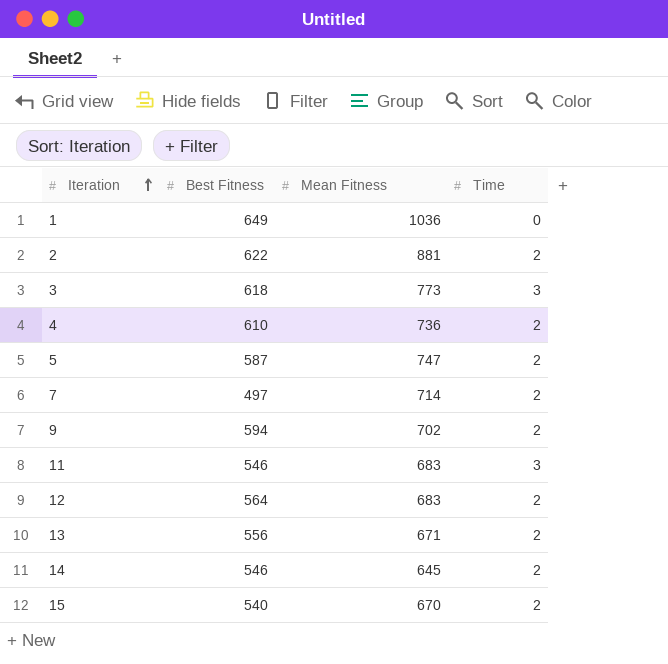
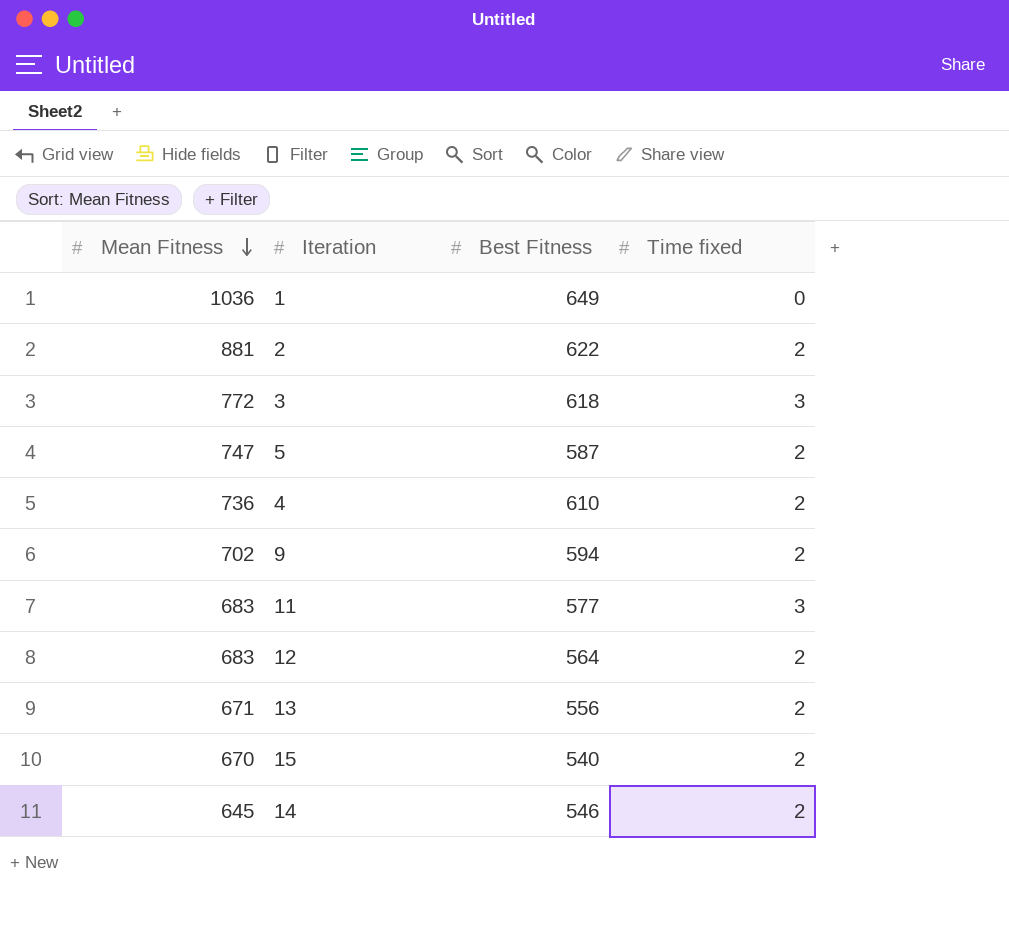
row order: Iteration ascending -> Mean Fitness descending
column Mean Fitness | position: 3 -> 1
column name: Time -> Time fixed
row 7: 497 | 714 | 2 -> none
3 | Mean Fitness: 773 -> 772
11 | Best Fitness: 546 -> 577

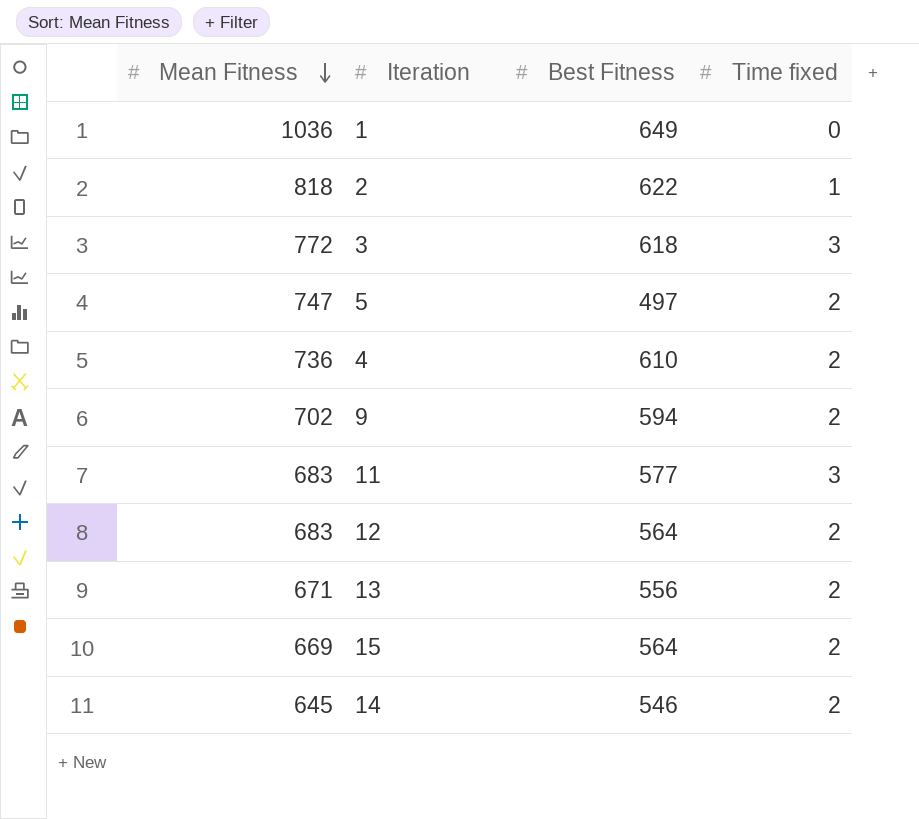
2 | Mean Fitness: 881 -> 818
2 | Time fixed: 2 -> 1
5 | Best Fitness: 587 -> 497
15 | Mean Fitness: 670 -> 669
15 | Best Fitness: 540 -> 564

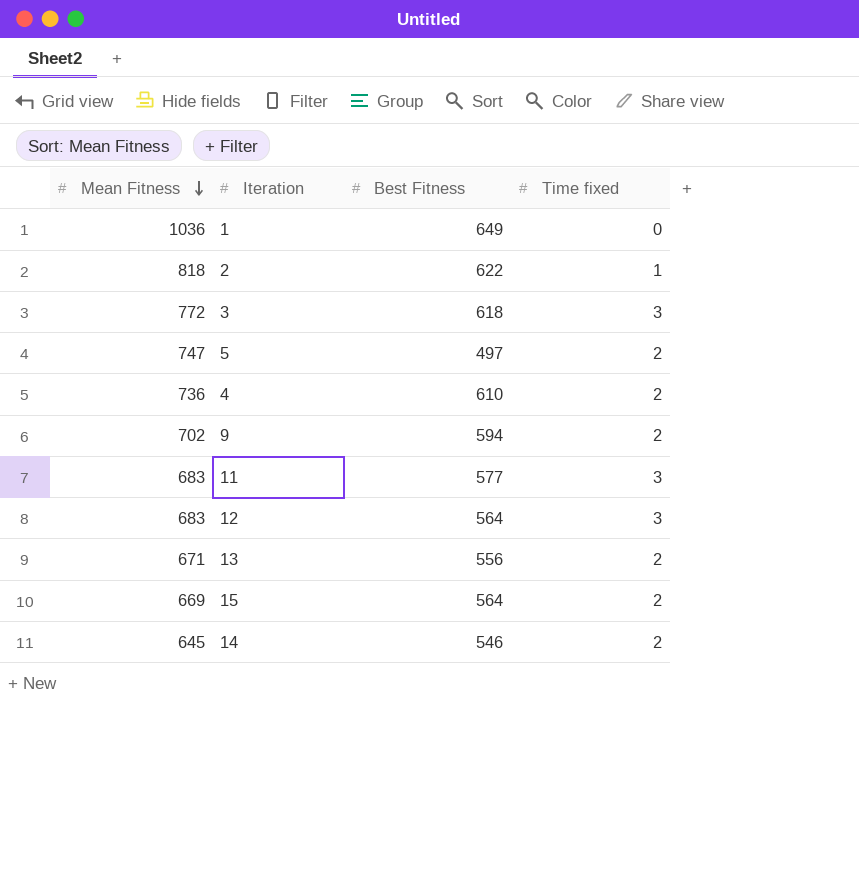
12 | Time fixed: 2 -> 3

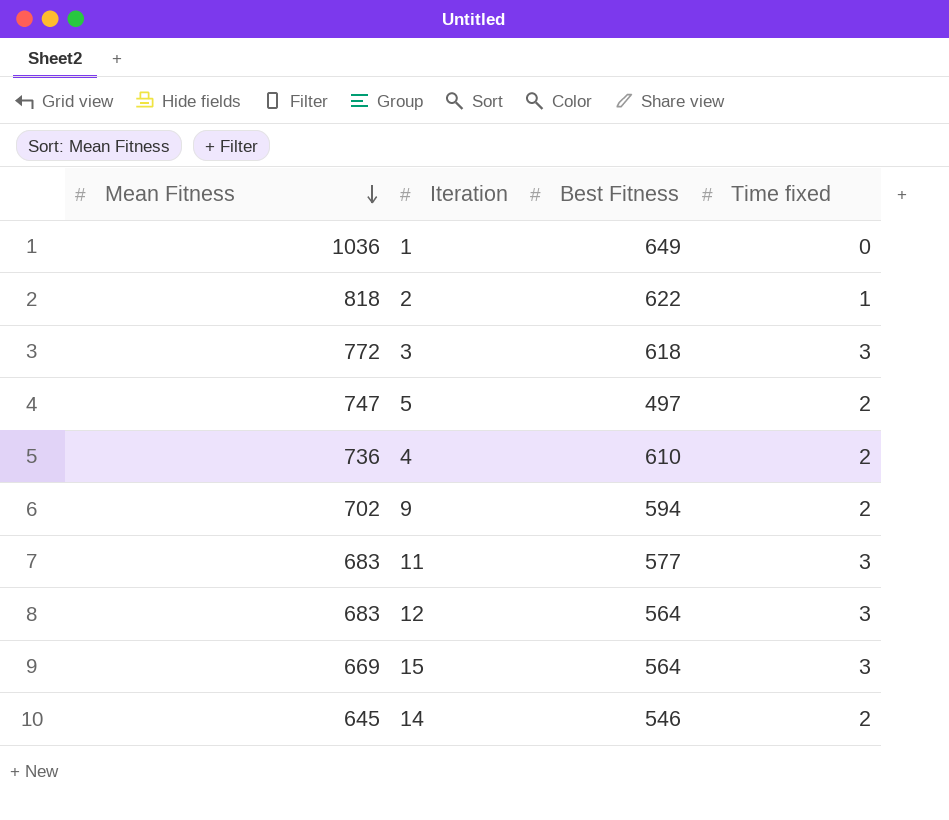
row 13: 671 | 556 | 2 -> none
15 | Time fixed: 2 -> 3

